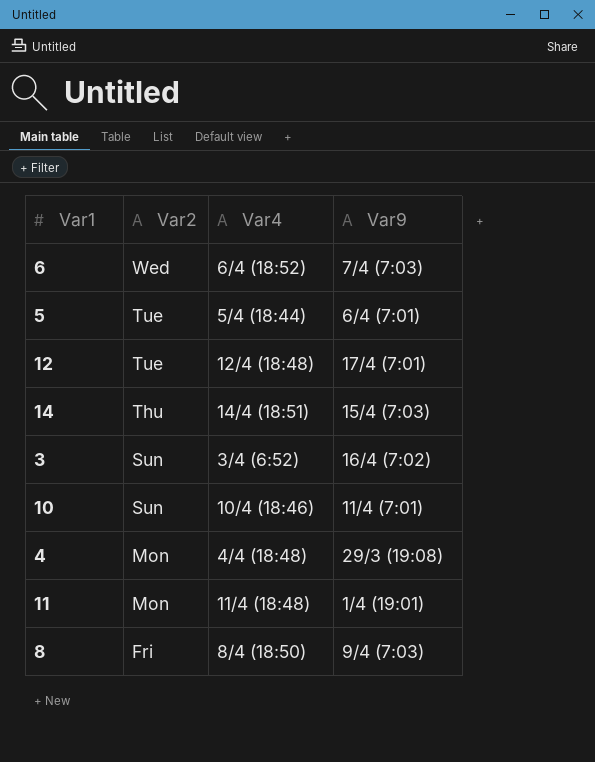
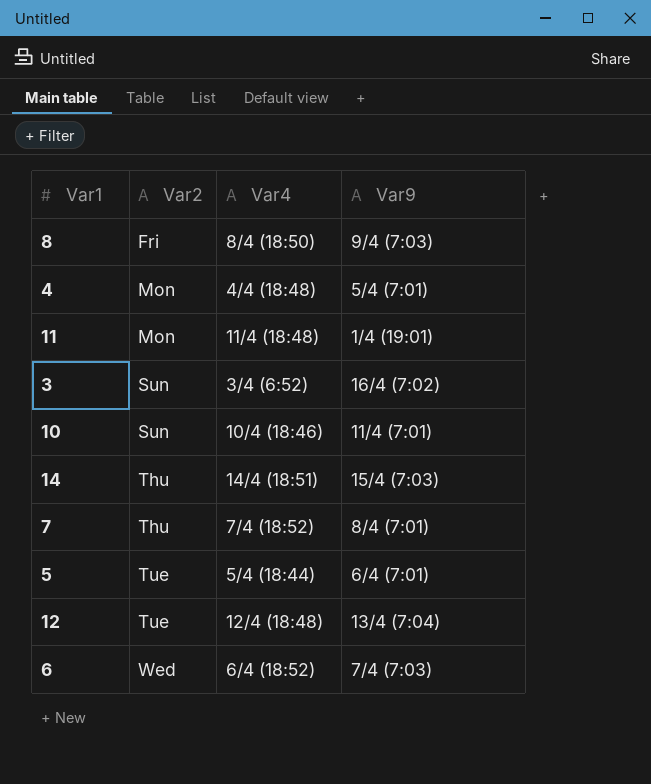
row order: Var2 descending -> Var2 ascending
4 | Var9: 29/3 (19:08) -> 5/4 (7:01)
row 7: none -> Thu | 7/4 (18:52) | 8/4 (7:01)
12 | Var9: 17/4 (7:01) -> 13/4 (7:04)

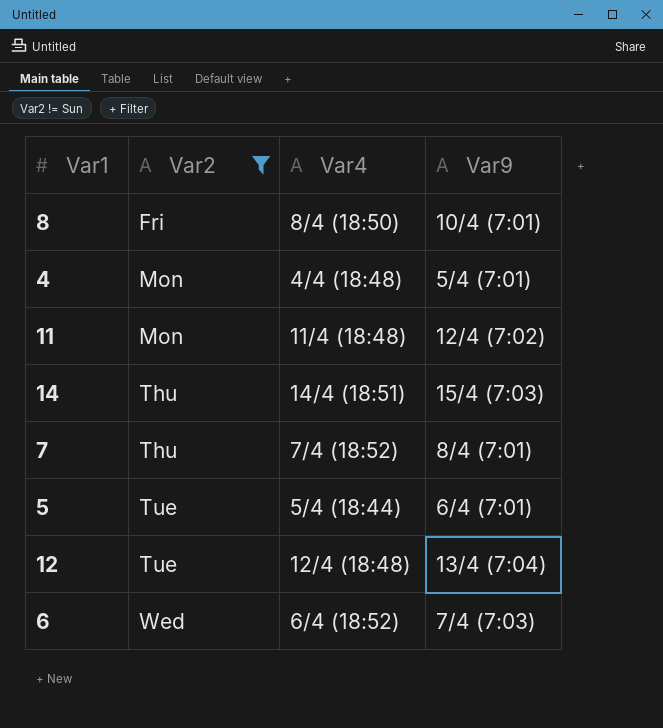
filter: none -> Var2 != Sun
8 | Var9: 9/4 (7:03) -> 10/4 (7:01)
11 | Var9: 1/4 (19:01) -> 12/4 (7:02)

